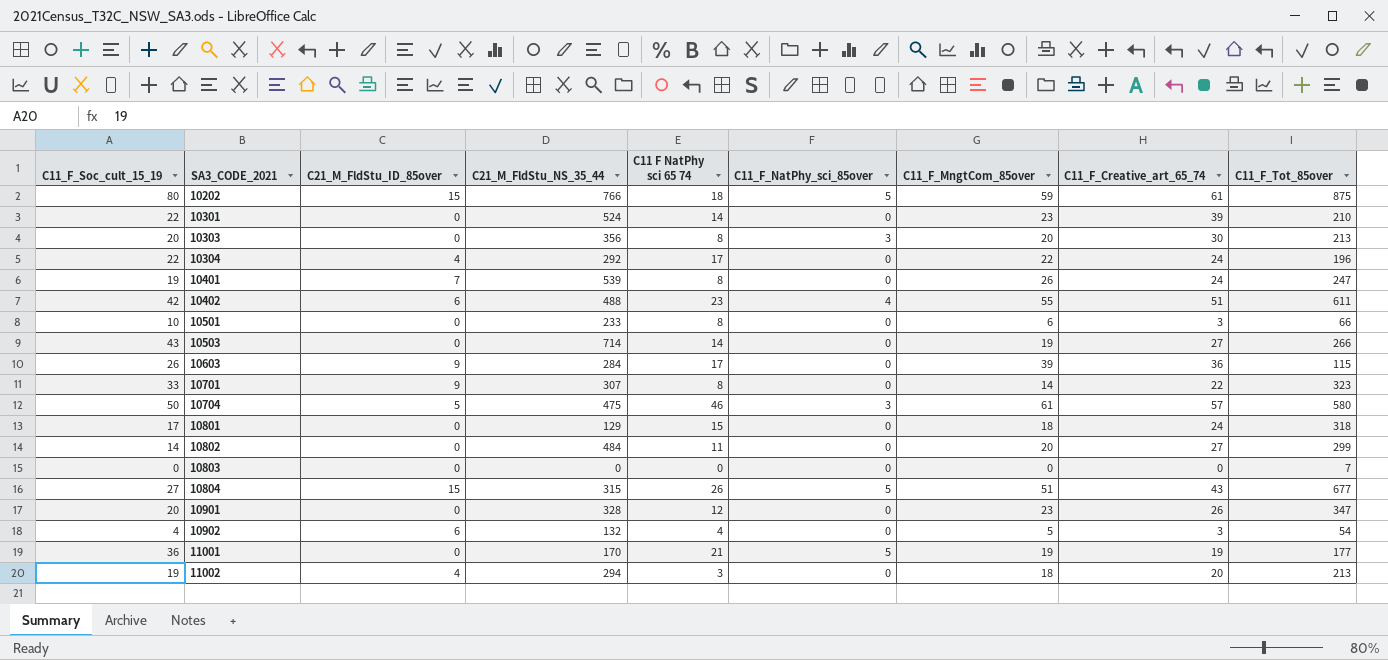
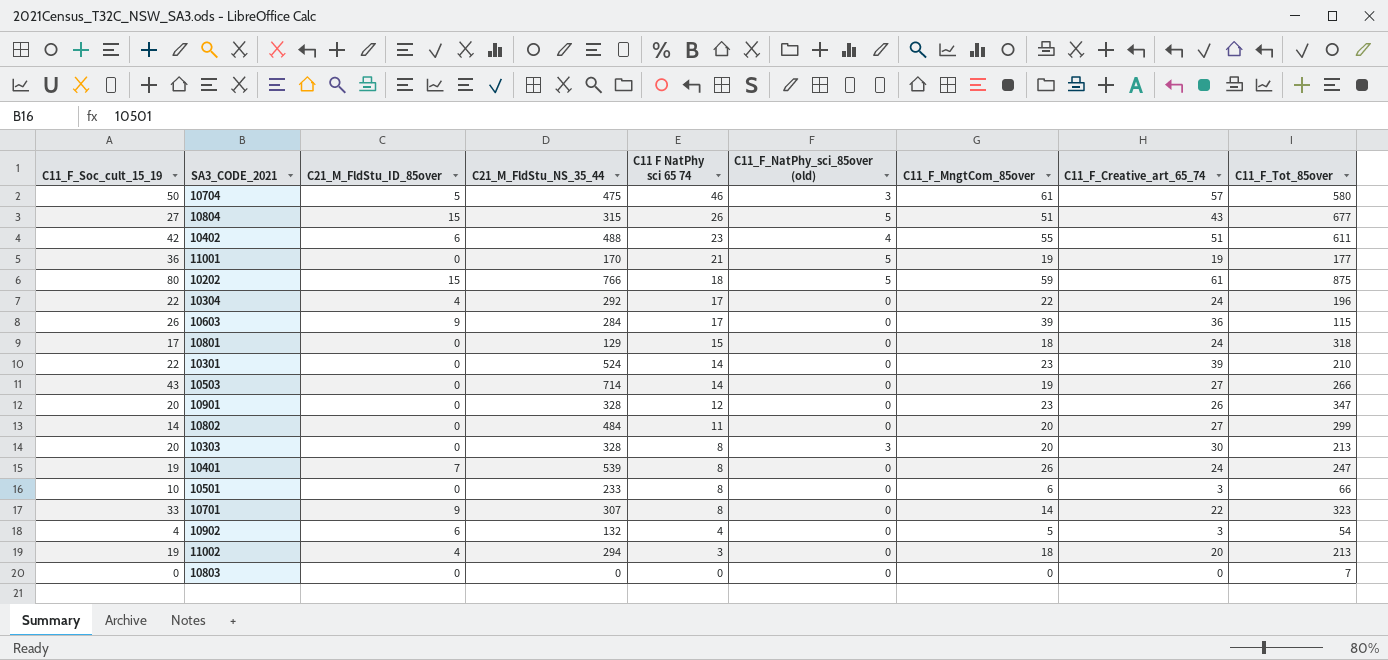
row order: SA3_CODE_2021 ascending -> C11 F NatPhy sci 65 74 descending
column name: C11_F_NatPhy_sci_85over -> C11_F_NatPhy_sci_85over (old)
10303 | C21_M_FldStu_NS_35_44: 356 -> 328

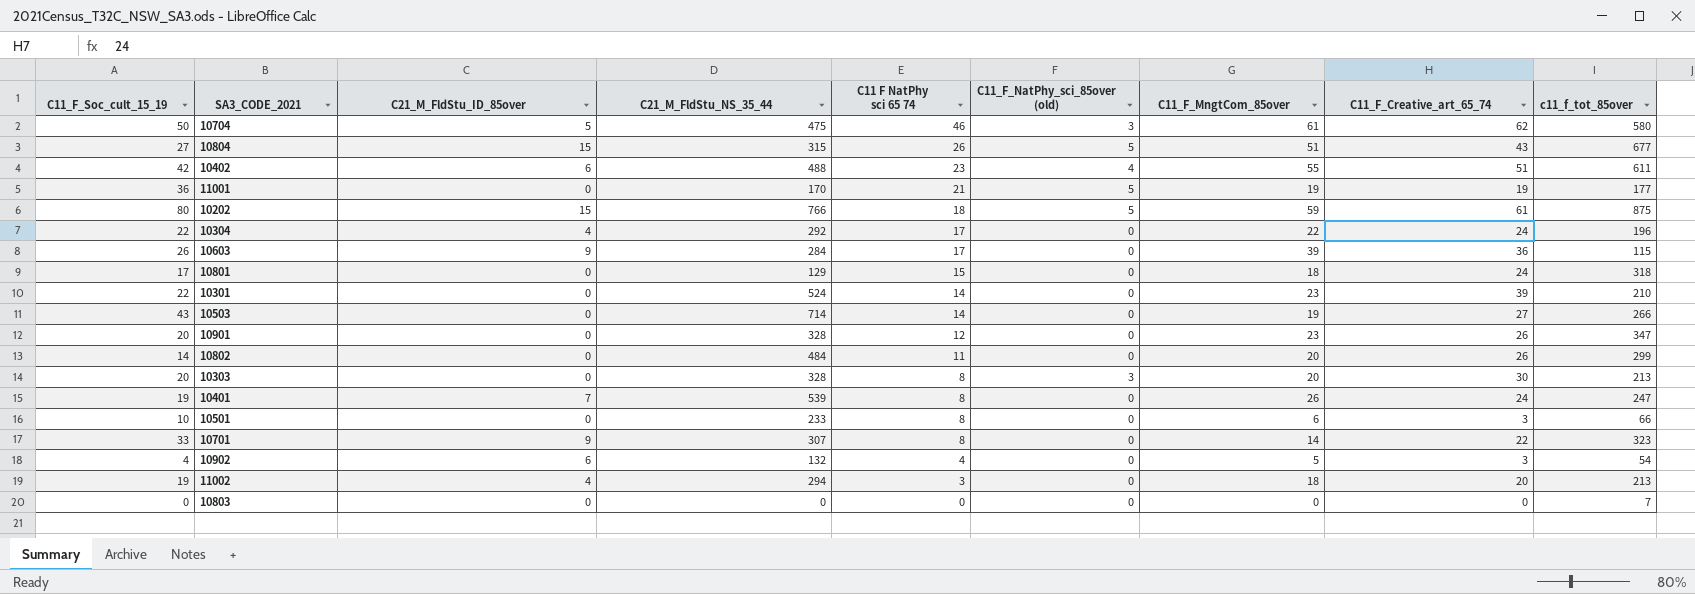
column name: C11_F_Tot_85over -> c11_f_tot_85over
10704 | C11_F_Creative_art_65_74: 57 -> 62
10802 | C11_F_Creative_art_65_74: 27 -> 26

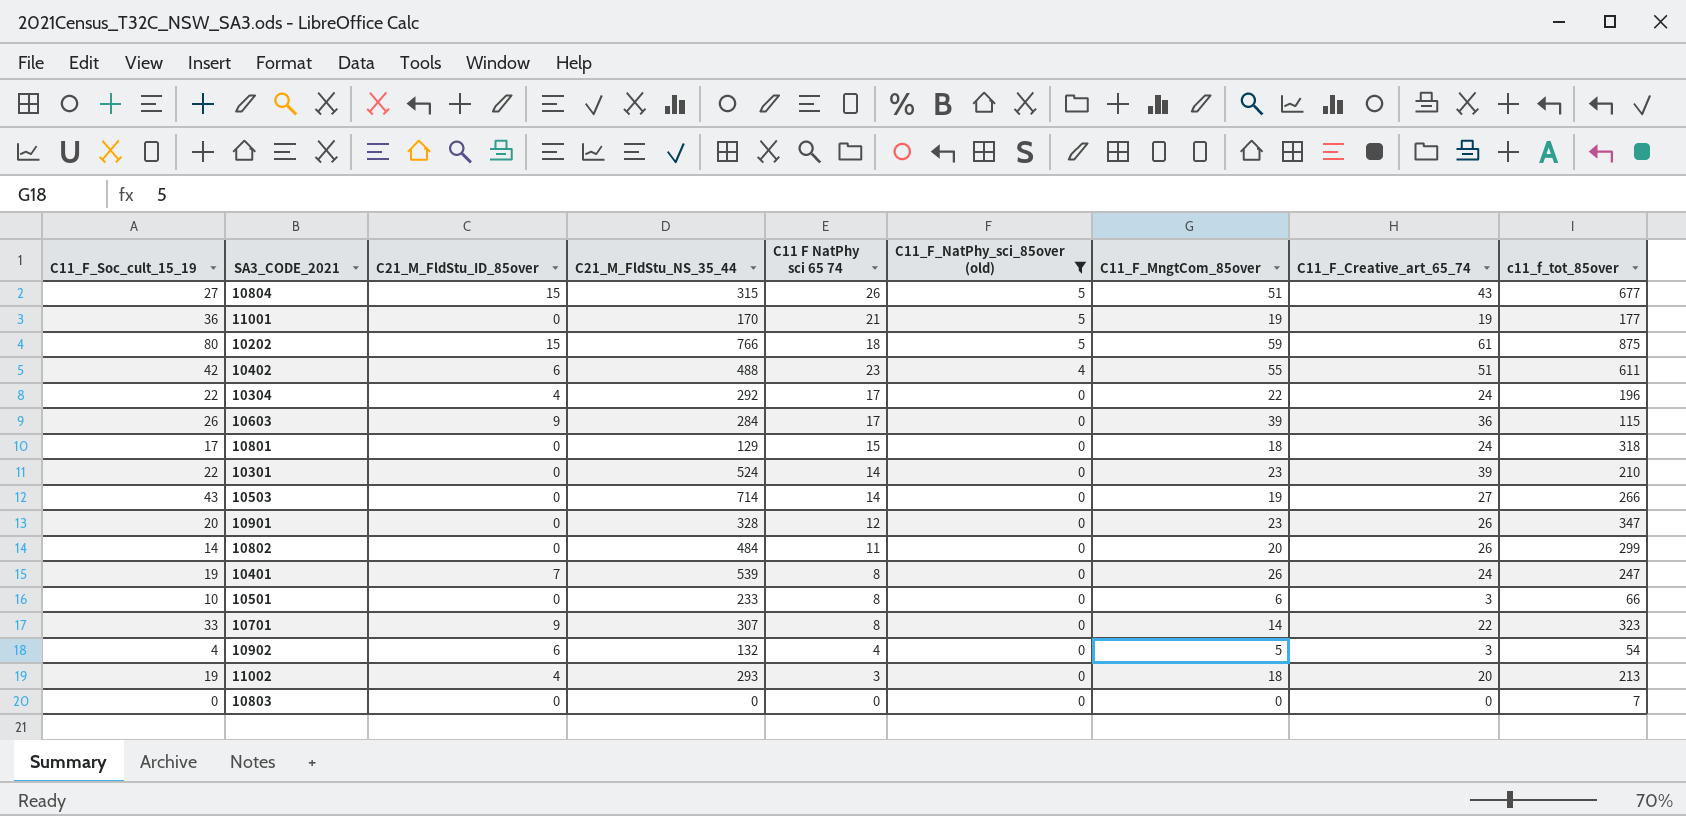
filter: none -> C11_F_NatPhy_sci_85over (old) != 3
row order: C11 F NatPhy sci 65 74 descending -> C11_F_NatPhy_sci_85over (old) descending
11002 | C21_M_FldStu_NS_35_44: 294 -> 293

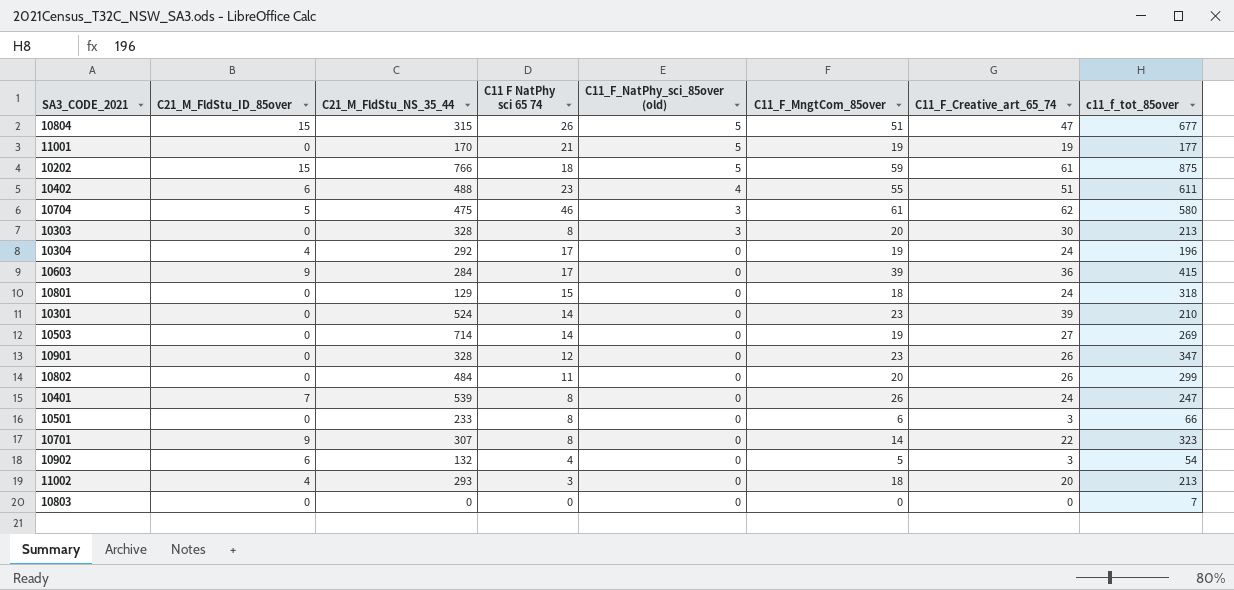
filter: C11_F_NatPhy_sci_85over (old) != 3 -> none
column C11_F_Soc_cult_15_19 | position: 1 -> none
10804 | C11_F_Creative_art_65_74: 43 -> 47
10304 | C11_F_MngtCom_85over: 22 -> 19
10603 | c11_f_tot_85over: 115 -> 415
10503 | c11_f_tot_85over: 266 -> 269

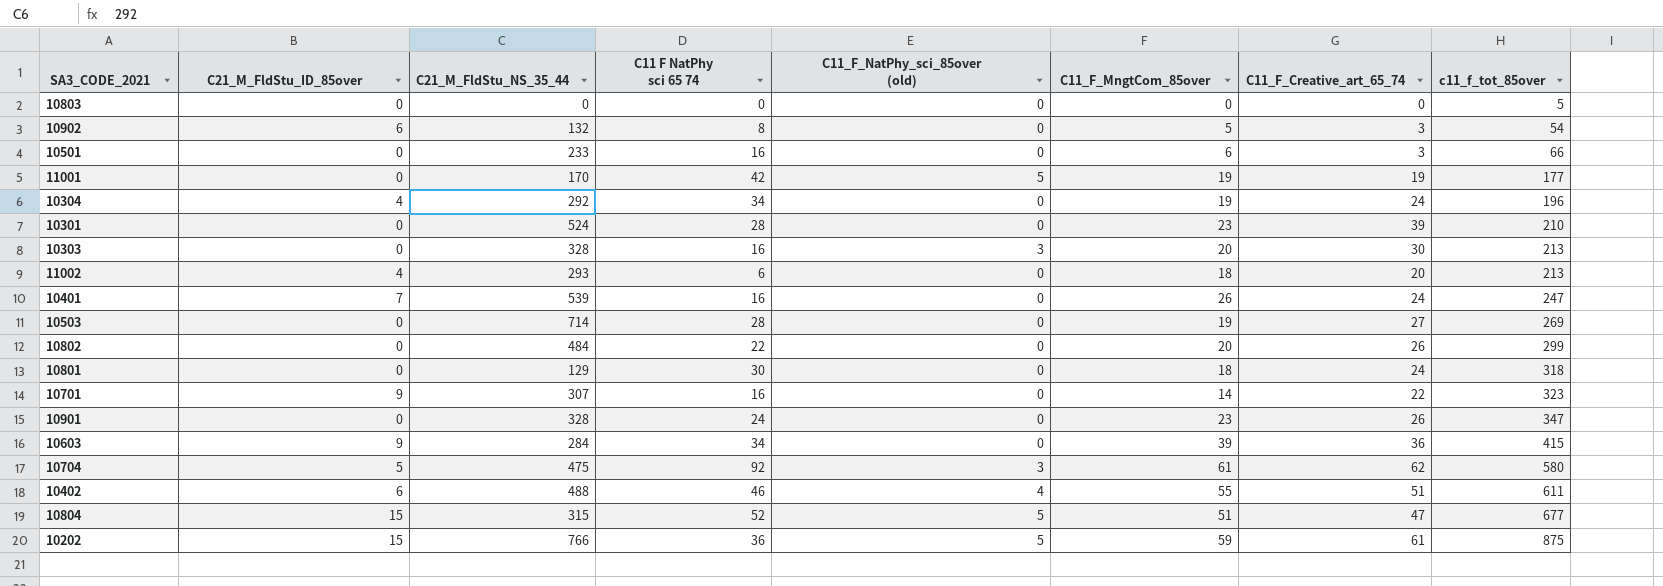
row order: C11_F_NatPhy_sci_85over (old) descending -> c11_f_tot_85over ascending
10803 | c11_f_tot_85over: 7 -> 5
10902 | C11 F NatPhy sci 65 74: 4 -> 8
10501 | C11 F NatPhy sci 65 74: 8 -> 16
11001 | C11 F NatPhy sci 65 74: 21 -> 42
10304 | C11 F NatPhy sci 65 74: 17 -> 34
10301 | C11 F NatPhy sci 65 74: 14 -> 28
10303 | C11 F NatPhy sci 65 74: 8 -> 16
11002 | C11 F NatPhy sci 65 74: 3 -> 6
10401 | C11 F NatPhy sci 65 74: 8 -> 16
10503 | C11 F NatPhy sci 65 74: 14 -> 28
10802 | C11 F NatPhy sci 65 74: 11 -> 22
10801 | C11 F NatPhy sci 65 74: 15 -> 30
10701 | C11 F NatPhy sci 65 74: 8 -> 16
10901 | C11 F NatPhy sci 65 74: 12 -> 24
10603 | C11 F NatPhy sci 65 74: 17 -> 34
10704 | C11 F NatPhy sci 65 74: 46 -> 92
10402 | C11 F NatPhy sci 65 74: 23 -> 46
10804 | C11 F NatPhy sci 65 74: 26 -> 52
10202 | C11 F NatPhy sci 65 74: 18 -> 36

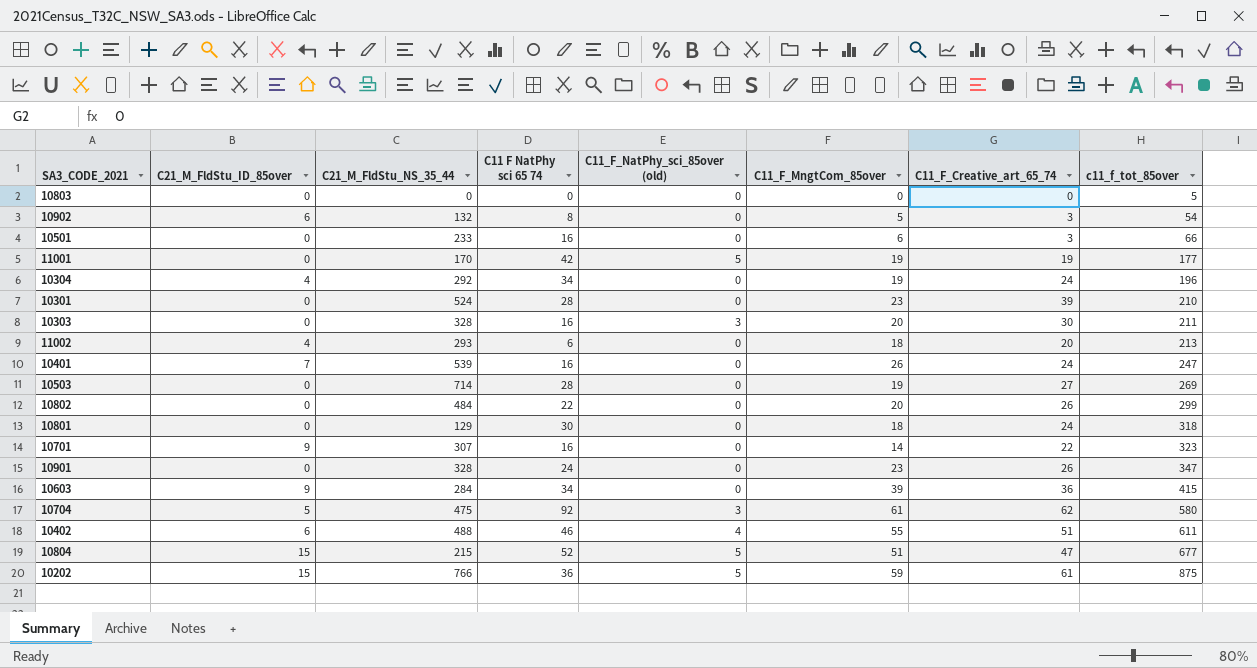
10303 | c11_f_tot_85over: 213 -> 211
10804 | C21_M_FldStu_NS_35_44: 315 -> 215

